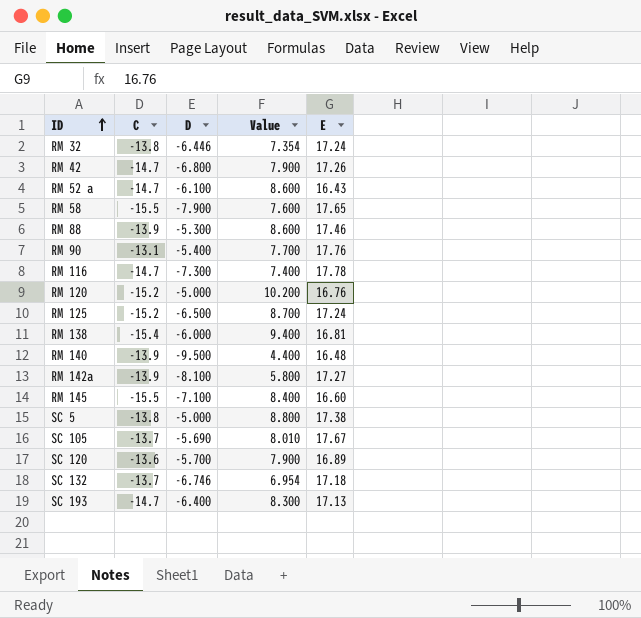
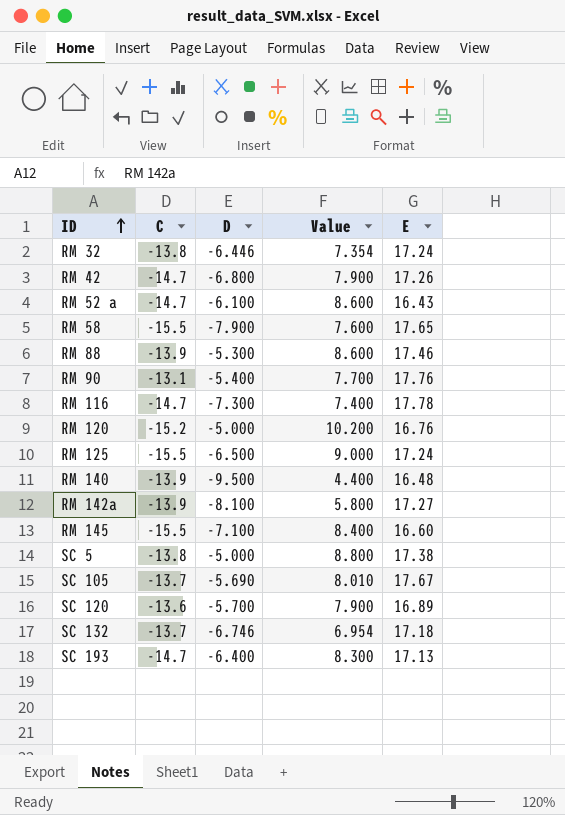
row RM 138: -15.4 | -6.000 | 9.400 | 16.81 -> none
RM 125 | C: -15.2 -> -15.5
RM 125 | Value: 8.700 -> 9.000

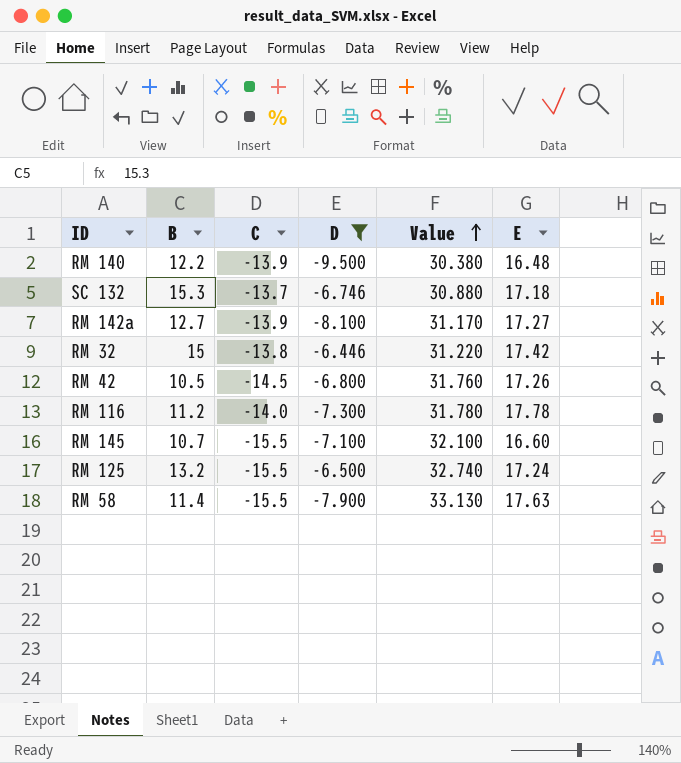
filter: none -> D <= -6.446
row order: ID ascending -> Value ascending
column B | position: none -> 2
column Value | formula: [D] - [C] -> [E] - [C]
RM 32 | E: 17.24 -> 17.42
RM 42 | C: -14.7 -> -14.5
RM 116 | C: -14.7 -> -14.0
RM 58 | E: 17.65 -> 17.63

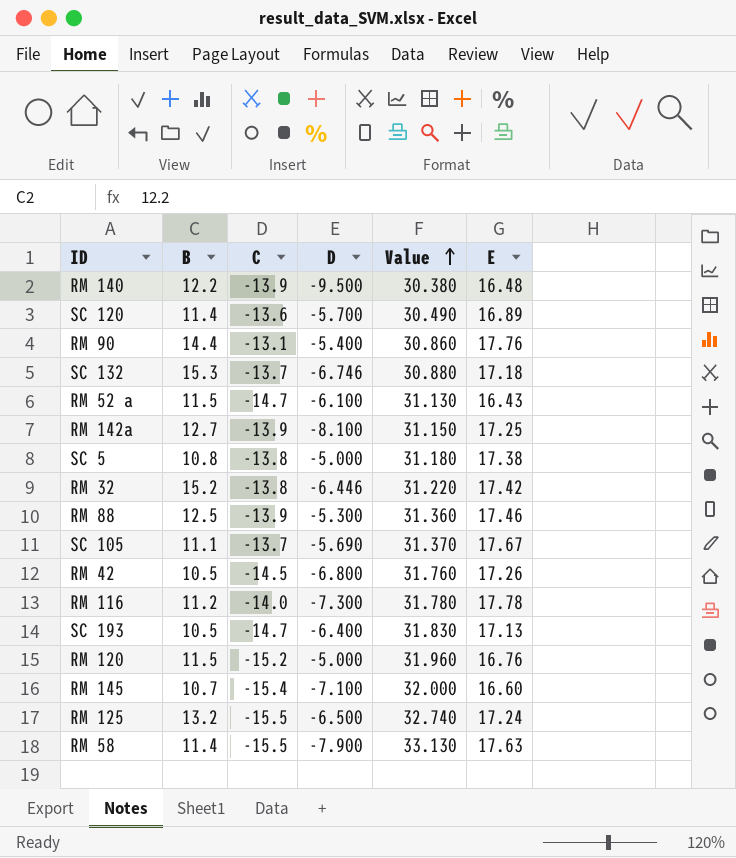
filter: D <= -6.446 -> none
RM 142a | Value: 31.170 -> 31.150
RM 142a | E: 17.27 -> 17.25
RM 32 | B: 15 -> 15.2
RM 145 | C: -15.5 -> -15.4
RM 145 | Value: 32.100 -> 32.000

